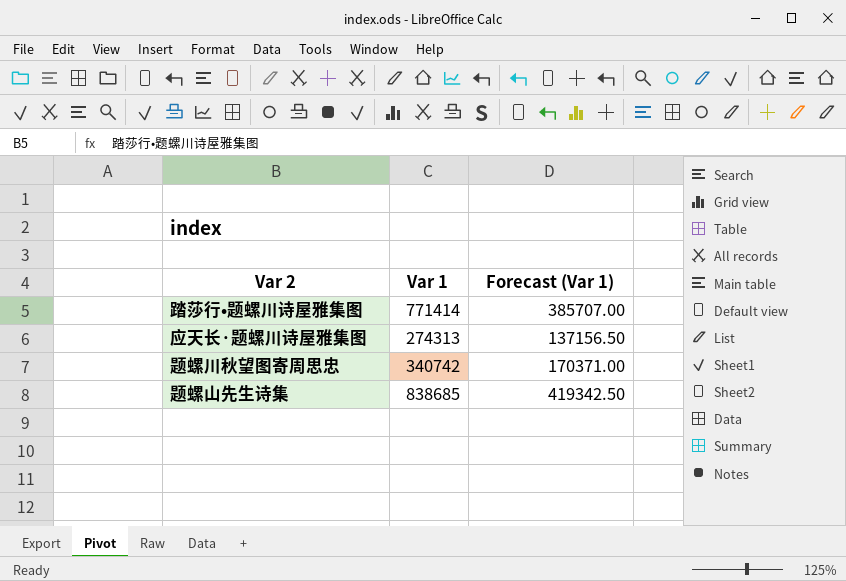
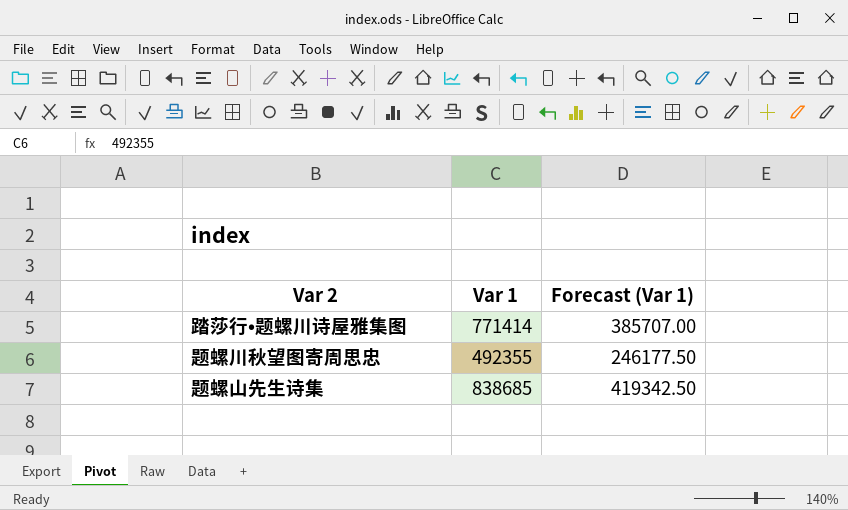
row 应天长·题螺川诗屋雅集图: 274313 | 137156.50 -> none
题螺川秋望图寄周思忠 | Var 1: 340742 -> 492355
题螺川秋望图寄周思忠 | Forecast (Var 1): 170371.00 -> 246177.50

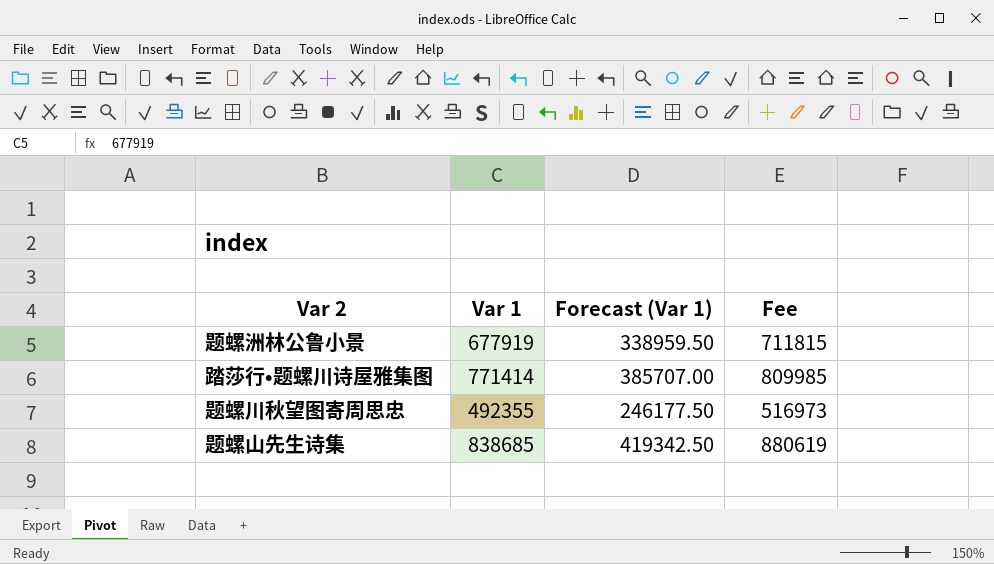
column Fee | formula: none -> [Var 1] * 1.05
row 题螺洲林公鲁小景: none -> 677919 | 338959.50 | 711815

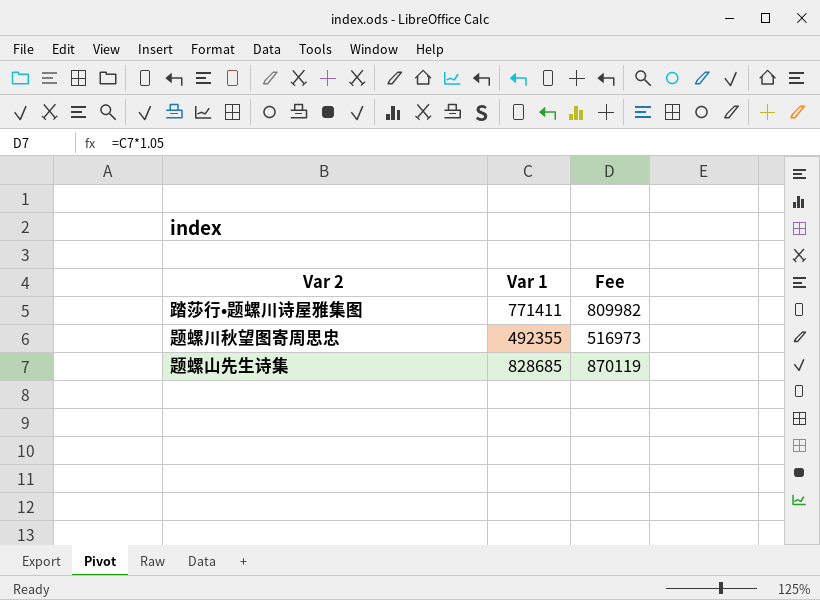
column Forecast (Var 1) | formula: [Var 1] * 0.5 -> none
row 题螺洲林公鲁小景: 677919 | 338959.50 | 711815 -> none
踏莎行•题螺川诗屋雅集图 | Var 1: 771414 -> 771411
踏莎行•题螺川诗屋雅集图 | Fee: 809985 -> 809982
题螺山先生诗集 | Var 1: 838685 -> 828685
题螺山先生诗集 | Fee: 880619 -> 870119

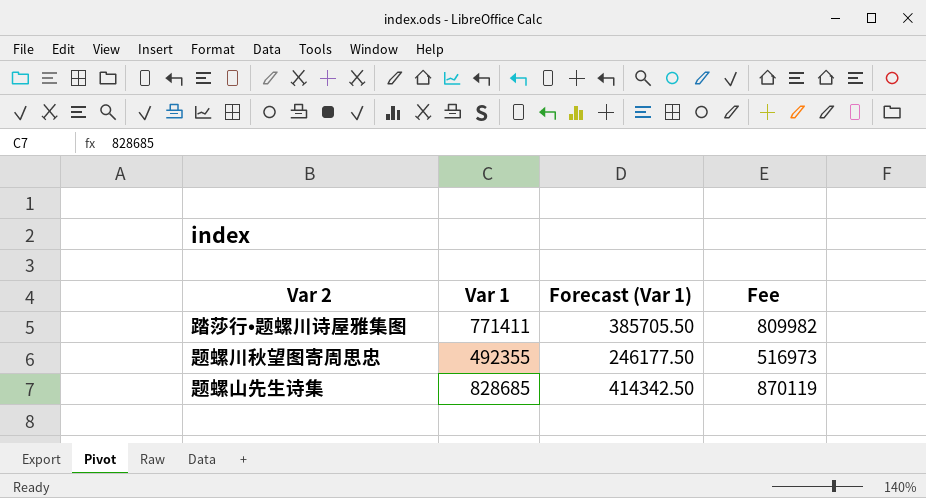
column Forecast (Var 1) | formula: none -> [Var 1] * 0.5

